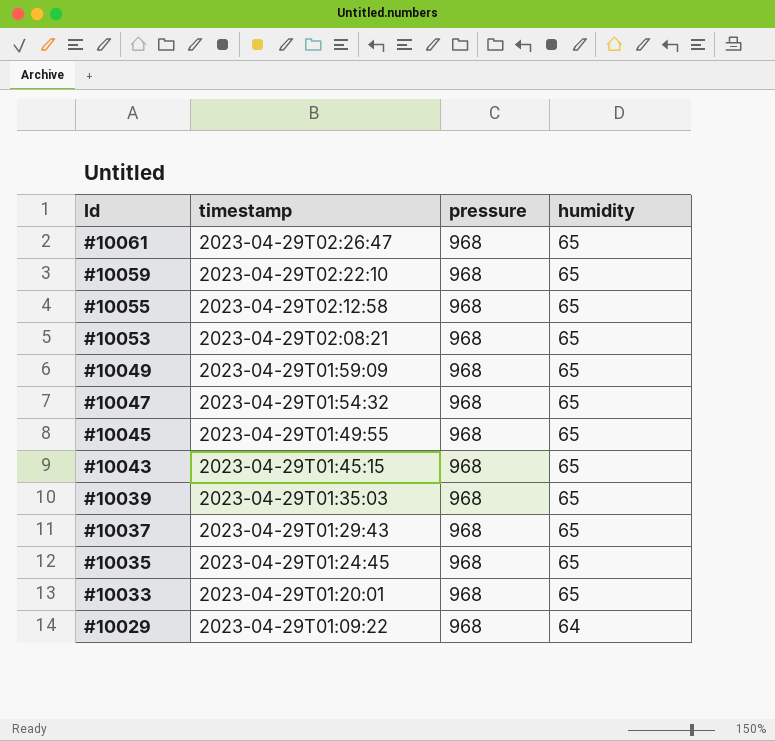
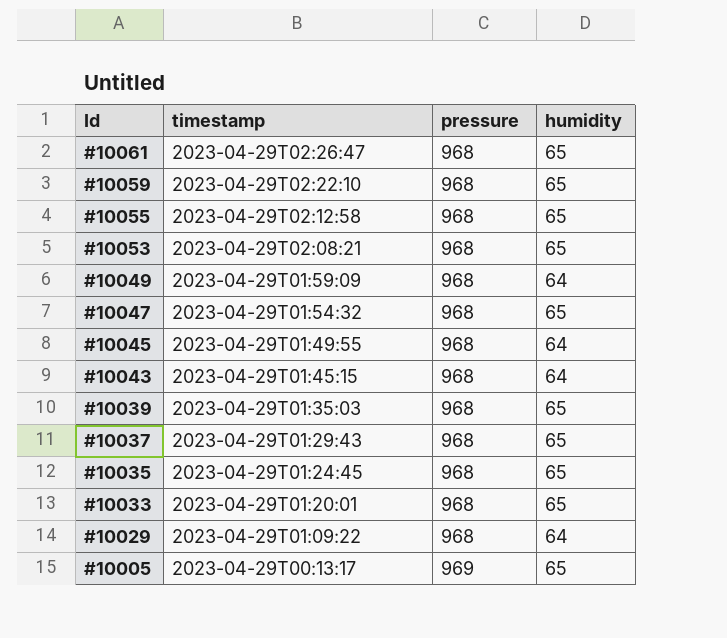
#10049 | humidity: 65 -> 64
#10045 | humidity: 65 -> 64
#10043 | humidity: 65 -> 64
row #10005: none -> 2023-04-29T00:13:17 | 969 | 65

